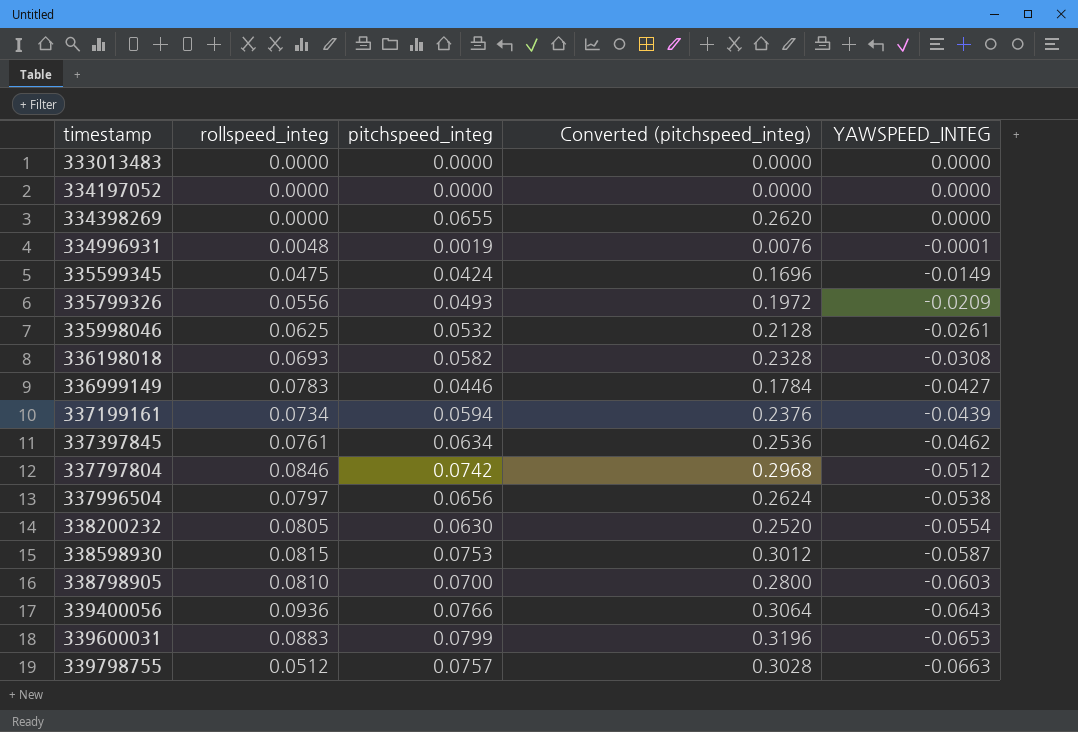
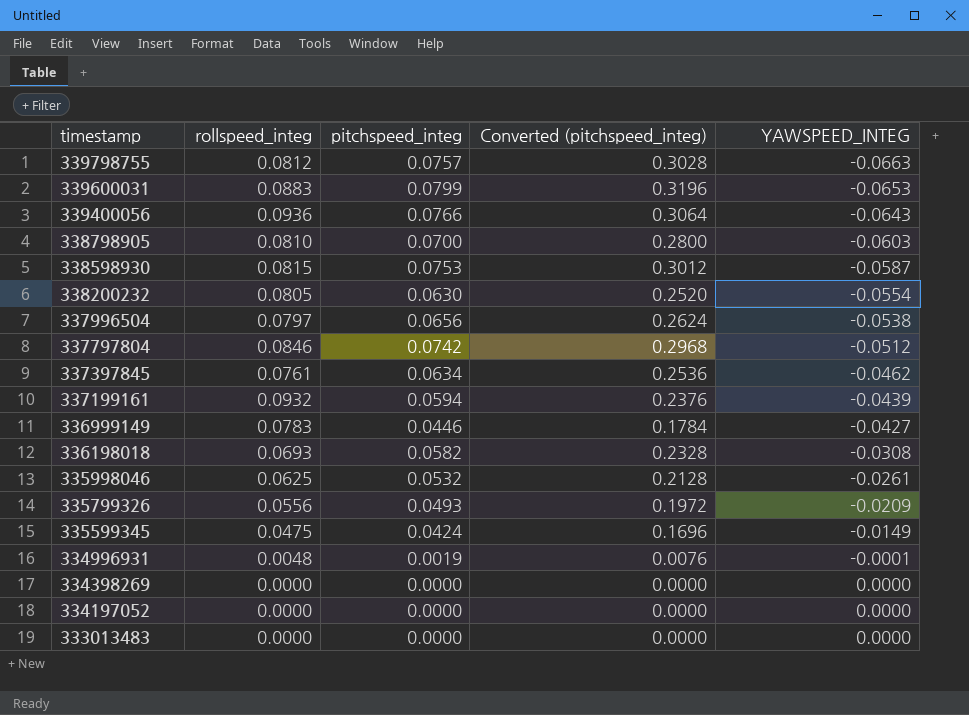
row order: timestamp ascending -> timestamp descending
339798755 | rollspeed_integ: 0.0512 -> 0.0812
337199161 | rollspeed_integ: 0.0734 -> 0.0932
334398269 | pitchspeed_integ: 0.0655 -> 0.0000
334398269 | Converted (pitchspeed_integ): 0.2620 -> 0.0000

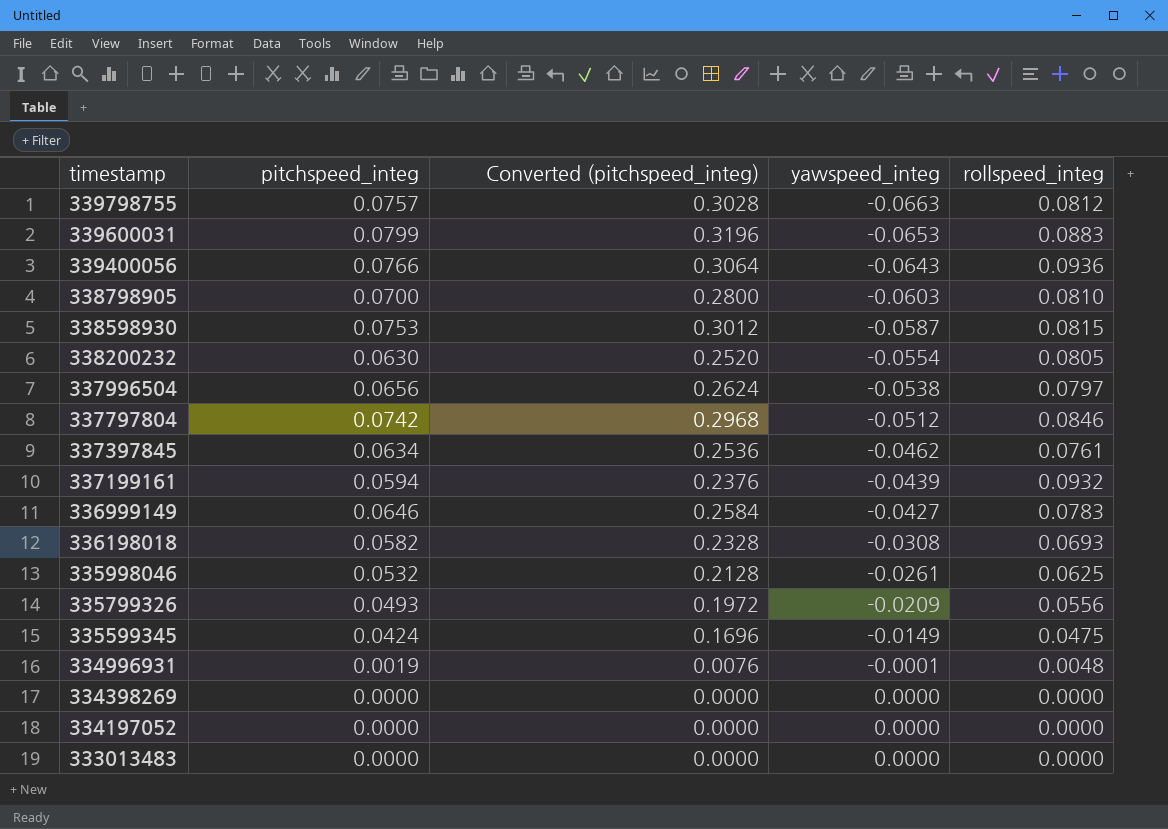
column name: YAWSPEED_INTEG -> yawspeed_integ
column rollspeed_integ | position: 2 -> 5
336999149 | pitchspeed_integ: 0.0446 -> 0.0646
336999149 | Converted (pitchspeed_integ): 0.1784 -> 0.2584

